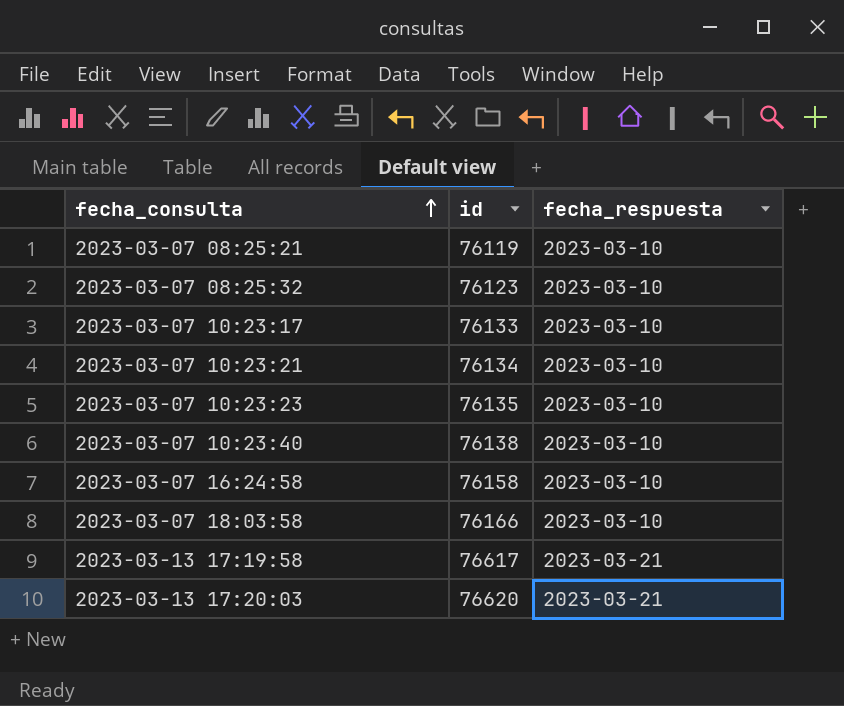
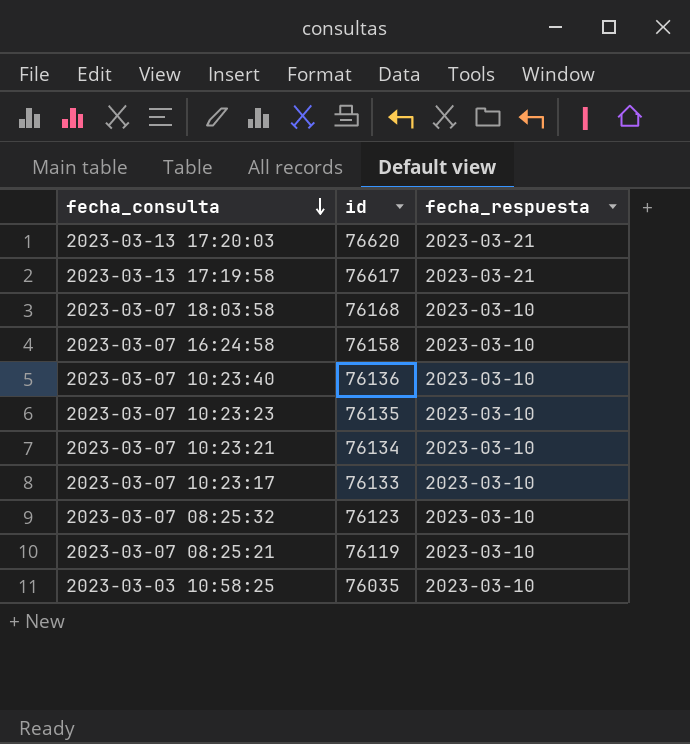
row order: fecha_consulta ascending -> fecha_consulta descending
2023-03-07 18:03:58 | id: 76166 -> 76168
2023-03-07 10:23:40 | id: 76138 -> 76136
row 2023-03-03 10:58:25: none -> 76035 | 2023-03-10

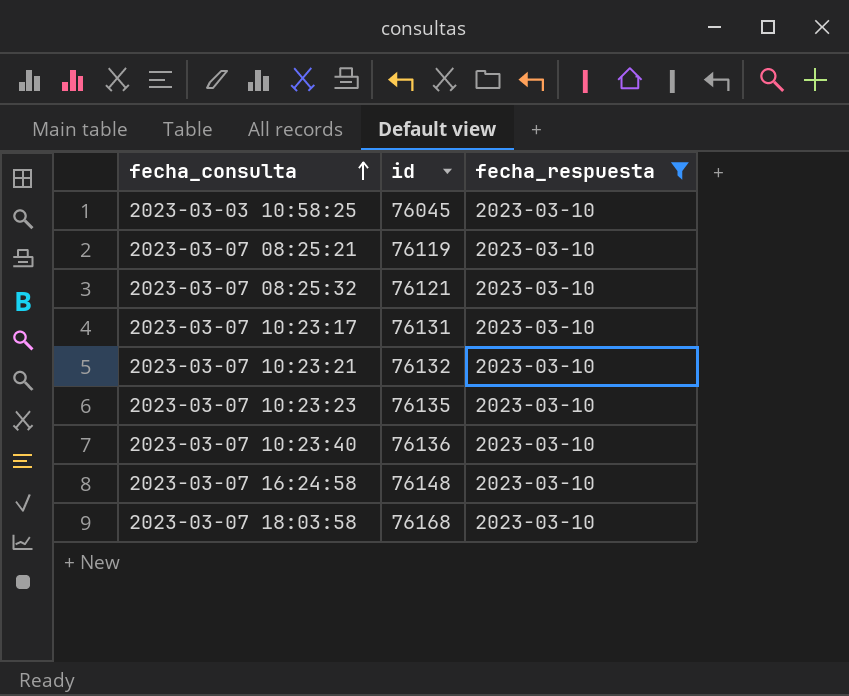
filter: none -> fecha_respuesta = 2023-03-10
row order: fecha_consulta descending -> fecha_consulta ascending
2023-03-03 10:58:25 | id: 76035 -> 76045
2023-03-07 08:25:32 | id: 76123 -> 76121
2023-03-07 10:23:17 | id: 76133 -> 76131
2023-03-07 10:23:21 | id: 76134 -> 76132
2023-03-07 16:24:58 | id: 76158 -> 76148

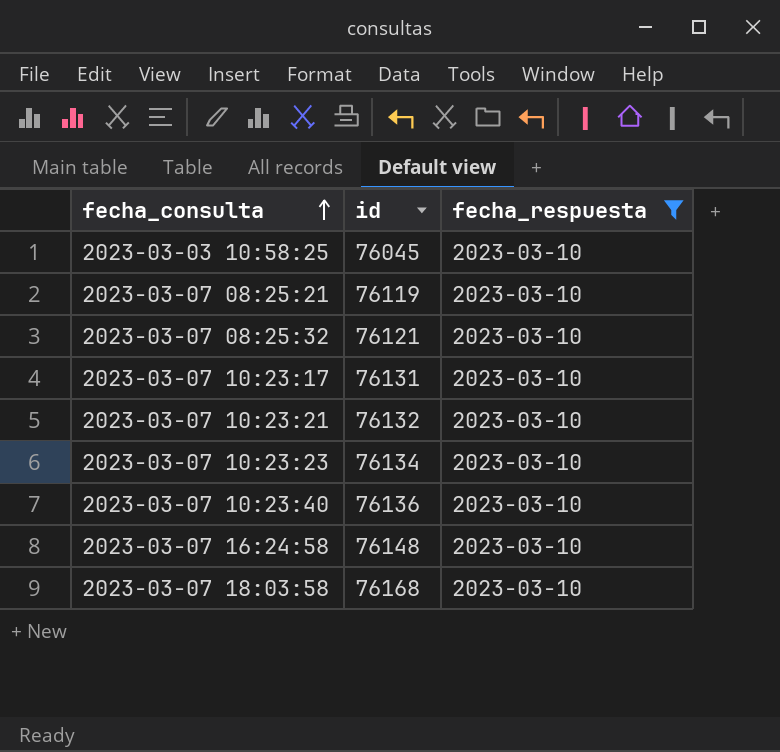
2023-03-07 10:23:23 | id: 76135 -> 76134

